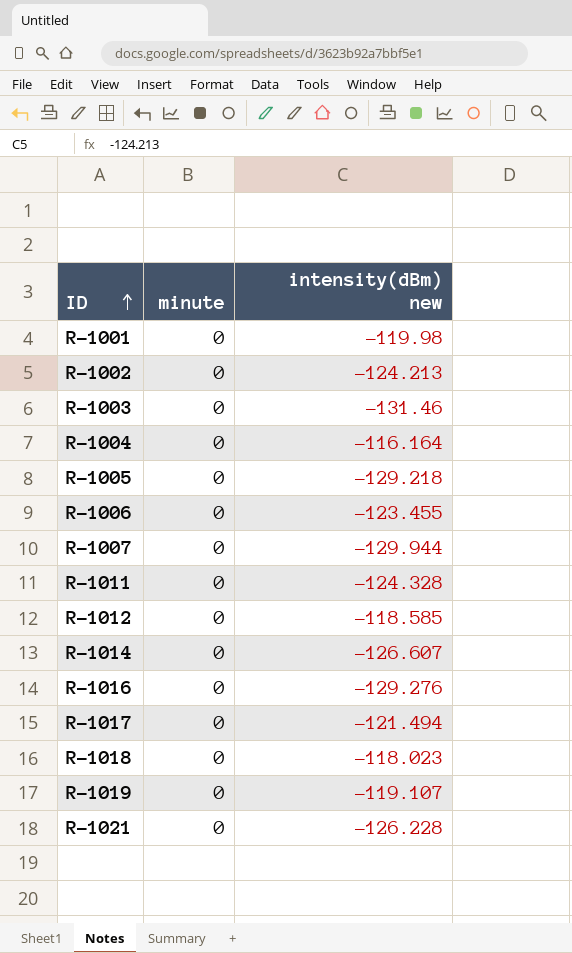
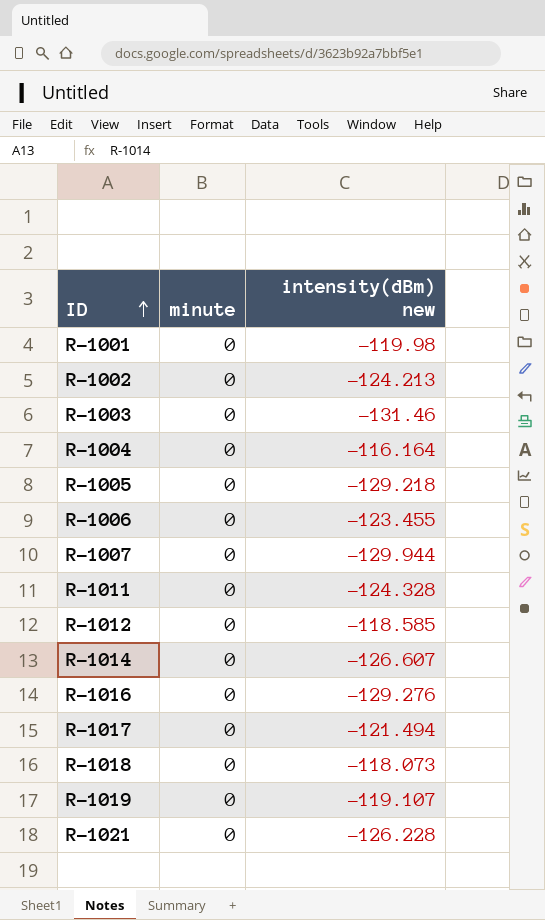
R-1018 | intensity(dBm) new: -118.023 -> -118.073

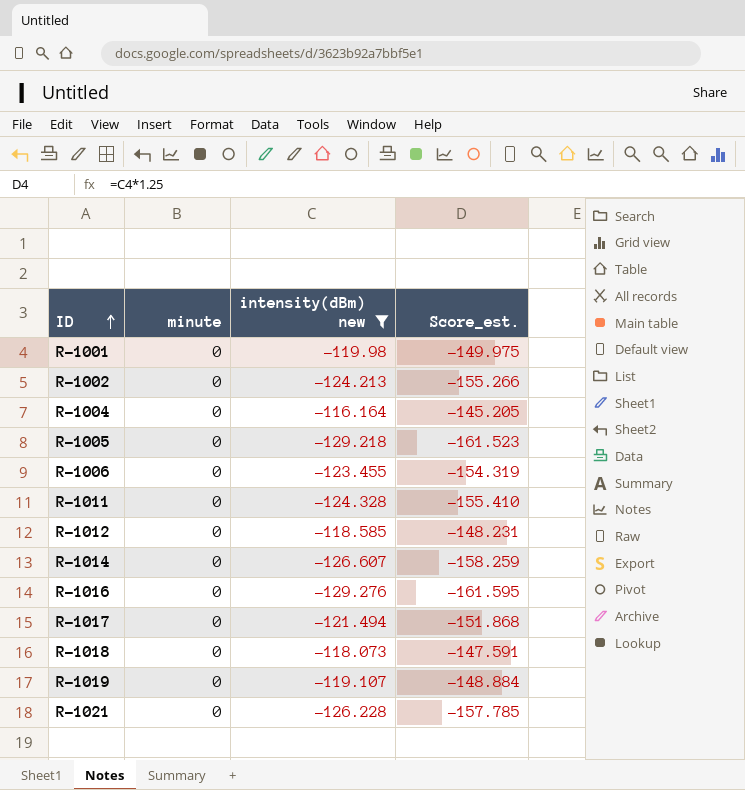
filter: none -> intensity(dBm) new >= -129.276
column Score_est. | formula: none -> [intensity(dBm) new] * 1.25

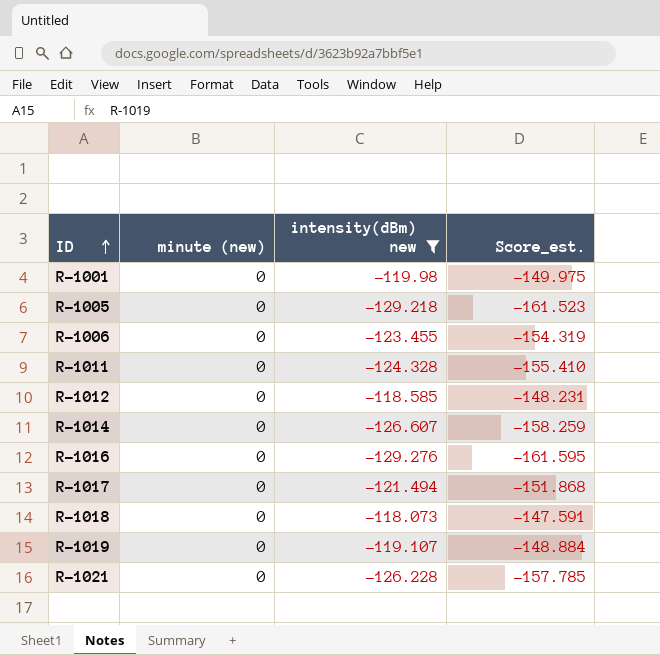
column name: minute -> minute (new)
row R-1002: 0 | -124.213 | -155.266 -> none
row R-1004: 0 | -116.164 | -145.205 -> none

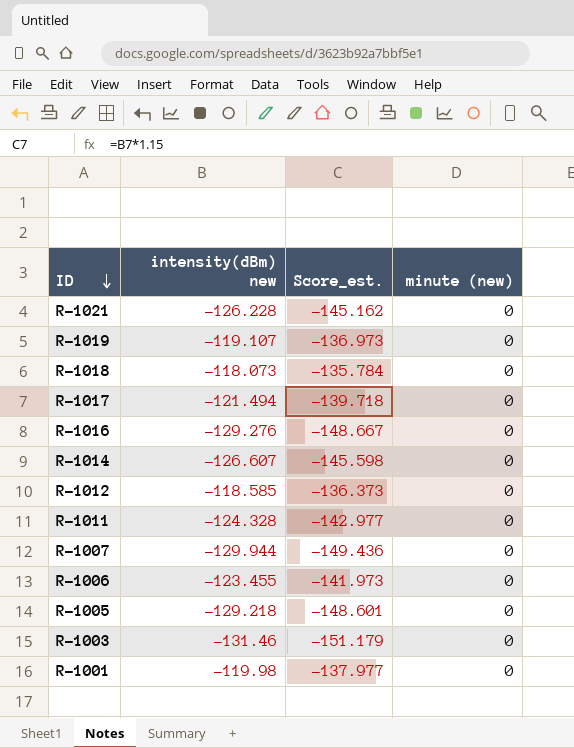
filter: intensity(dBm) new >= -129.276 -> none
row order: ID ascending -> ID descending
column Score_est. | formula: [intensity(dBm) new] * 1.25 -> [intensity(dBm) new] * 1.15
column minute (new) | position: 2 -> 4

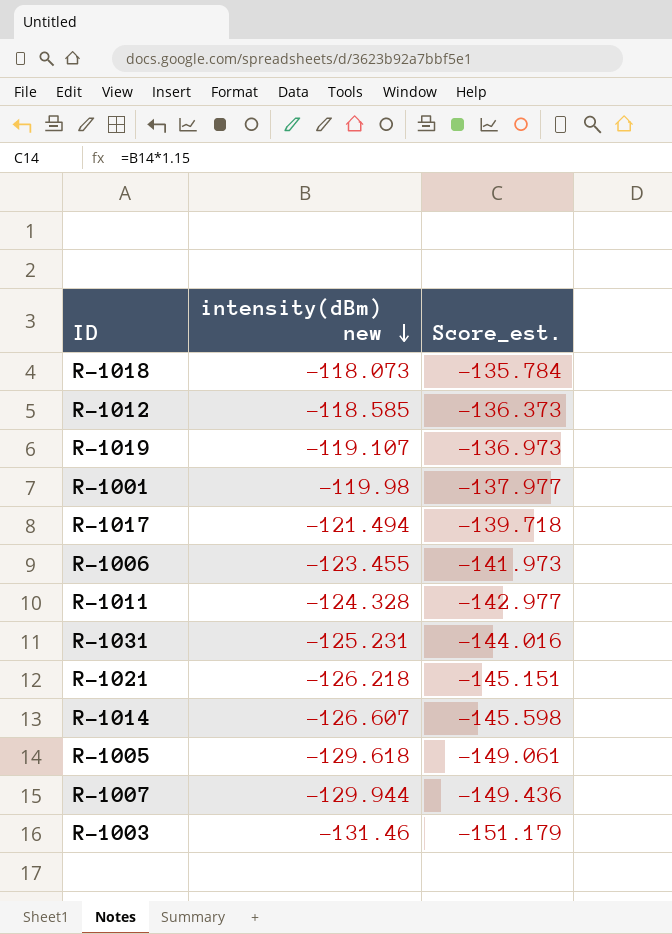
row order: ID descending -> intensity(dBm) new descending
column minute (new) | position: 4 -> none
row R-1016: -129.276 | -148.667 | 0 -> none
row R-1031: none -> -125.231 | -144.016
R-1021 | intensity(dBm) new: -126.228 -> -126.218
R-1021 | Score_est.: -145.162 -> -145.151
R-1005 | intensity(dBm) new: -129.218 -> -129.618
R-1005 | Score_est.: -148.601 -> -149.061

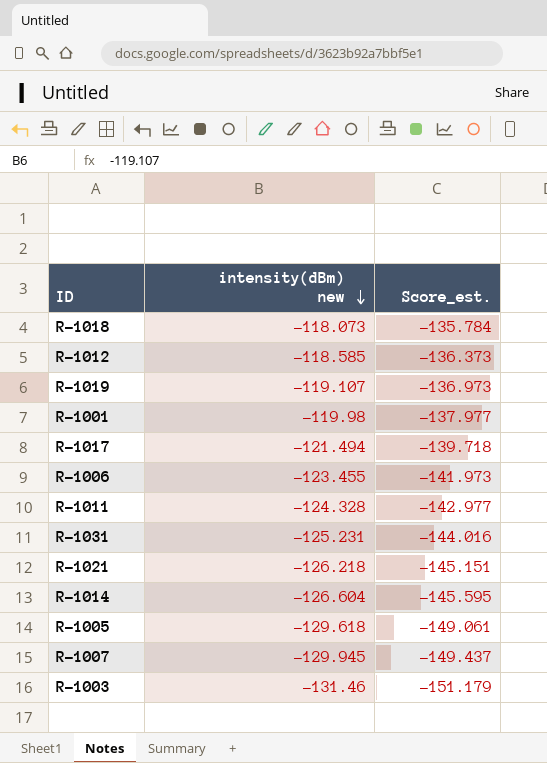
R-1014 | intensity(dBm) new: -126.607 -> -126.604
R-1014 | Score_est.: -145.598 -> -145.595
R-1007 | intensity(dBm) new: -129.944 -> -129.945
R-1007 | Score_est.: -149.436 -> -149.437

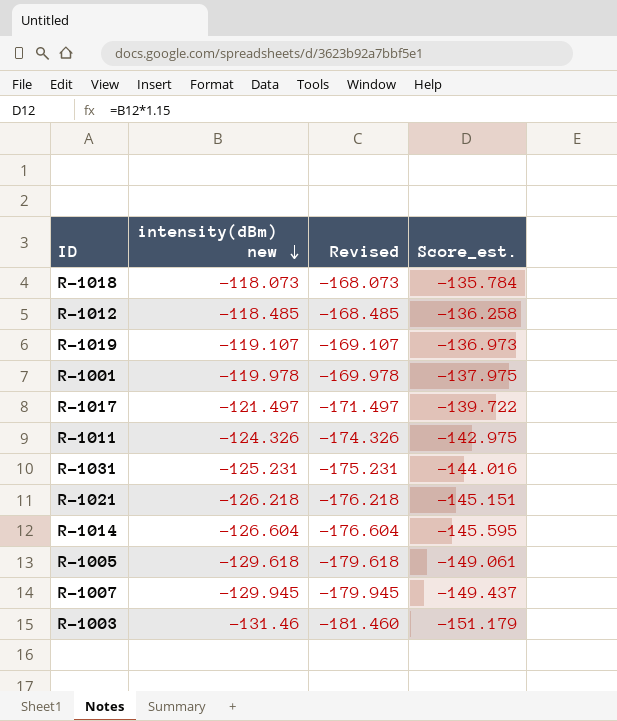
column Revised | formula: none -> [intensity(dBm) new] - 50
row R-1006: -123.455 | -141.973 -> none
R-1012 | intensity(dBm) new: -118.585 -> -118.485
R-1012 | Score_est.: -136.373 -> -136.258
R-1001 | intensity(dBm) new: -119.98 -> -119.978
R-1001 | Score_est.: -137.977 -> -137.975
R-1017 | intensity(dBm) new: -121.494 -> -121.497
R-1017 | Score_est.: -139.718 -> -139.722
R-1011 | intensity(dBm) new: -124.328 -> -124.326
R-1011 | Score_est.: -142.977 -> -142.975

